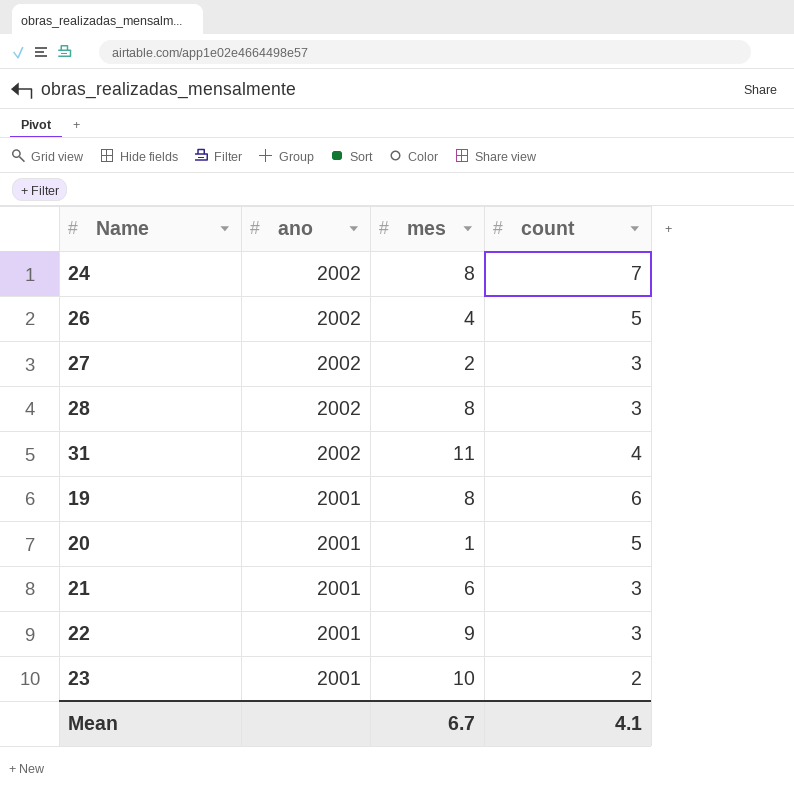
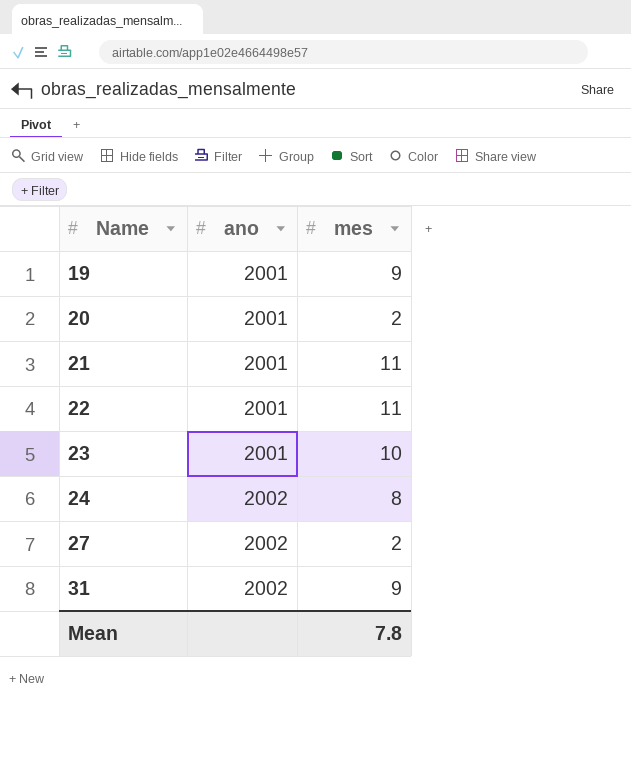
row order: ano descending -> Name ascending
column count | position: 4 -> none
row 26: 2002 | 4 | 5 -> none
row 28: 2002 | 8 | 3 -> none
19 | mes: 8 -> 9
20 | mes: 1 -> 2
21 | mes: 6 -> 11
22 | mes: 9 -> 11
31 | mes: 11 -> 9
Mean | mes: 6.7 -> 7.8

